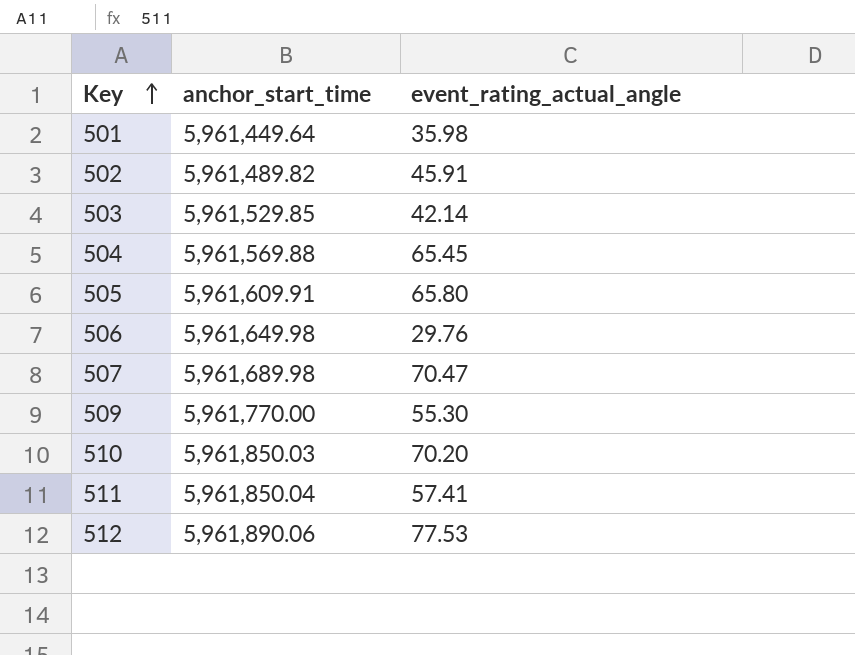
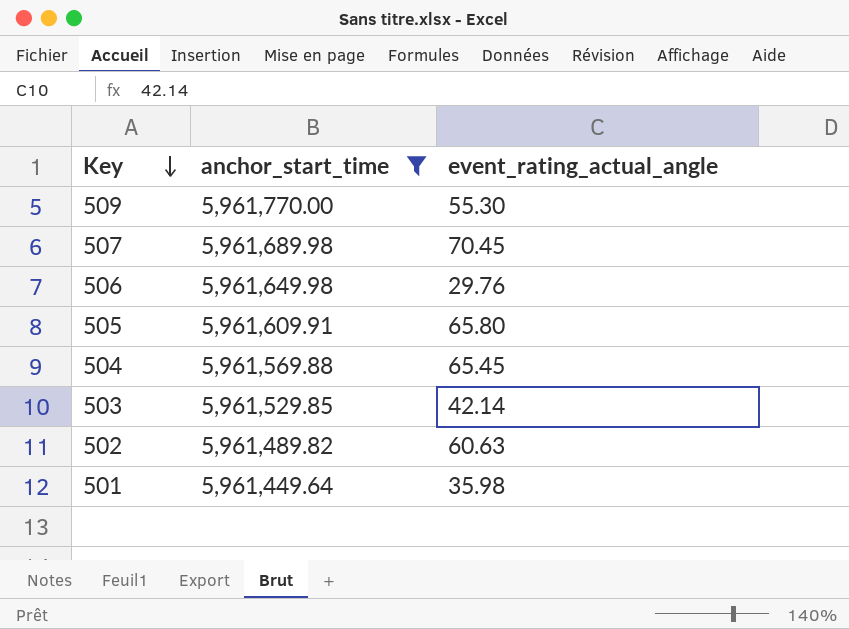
filter: none -> anchor_start_time <= 5,961,770.00
row order: Key ascending -> Key descending
507 | event_rating_actual_angle: 70.47 -> 70.45
502 | event_rating_actual_angle: 45.91 -> 60.63

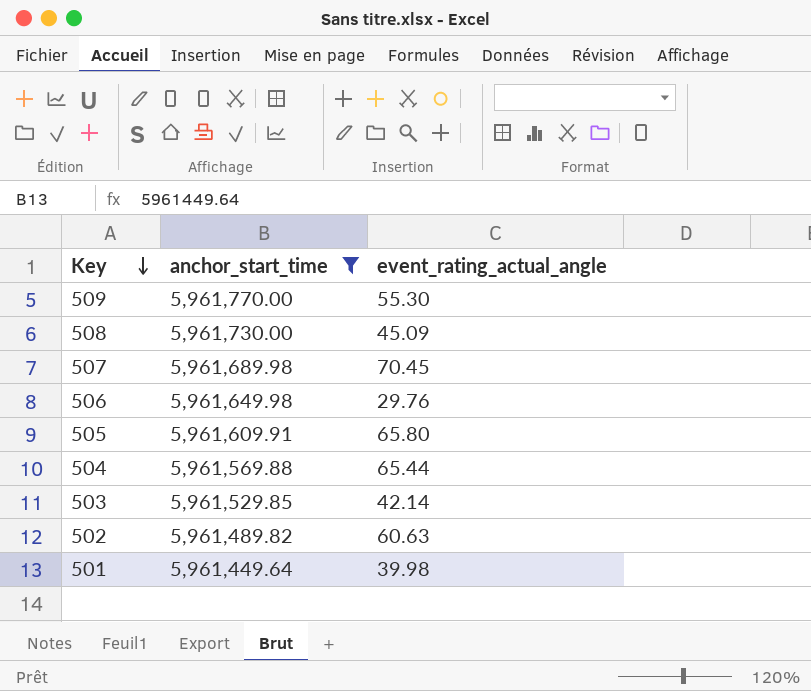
row 508: none -> 5,961,730.00 | 45.09
504 | event_rating_actual_angle: 65.45 -> 65.44
501 | event_rating_actual_angle: 35.98 -> 39.98

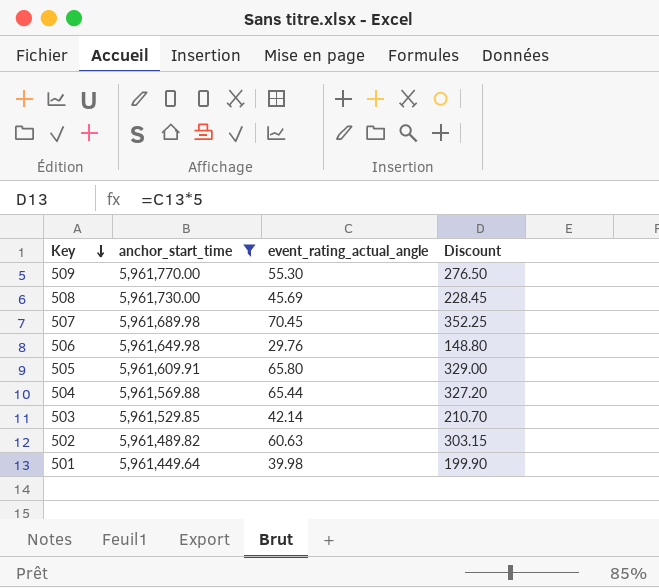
column Discount | formula: none -> [event_rating_actual_angle] * 5
508 | event_rating_actual_angle: 45.09 -> 45.69

